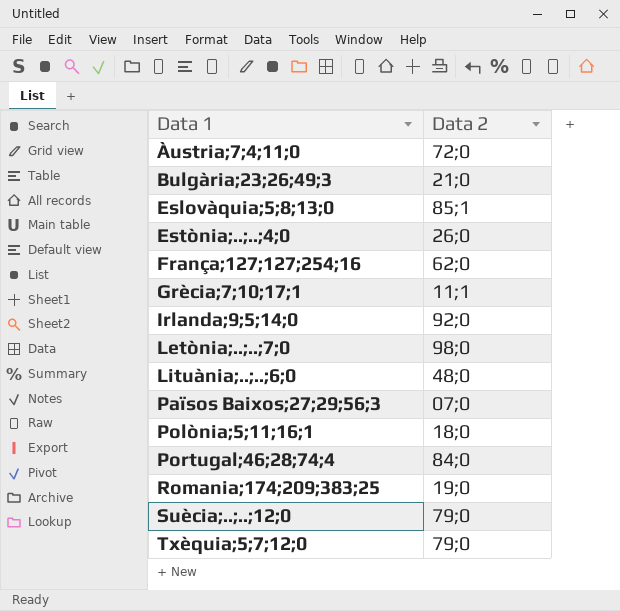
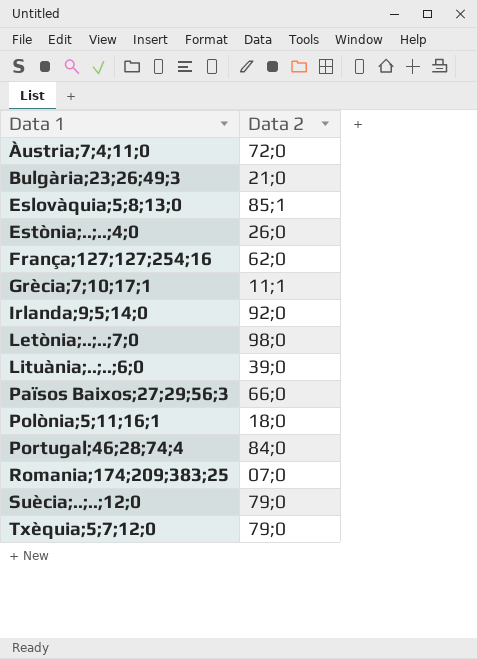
Lituània;..;..;6;0 | Data 2: 48;0 -> 39;0
Països Baixos;27;29;56;3 | Data 2: 07;0 -> 66;0
Romania;174;209;383;25 | Data 2: 19;0 -> 07;0

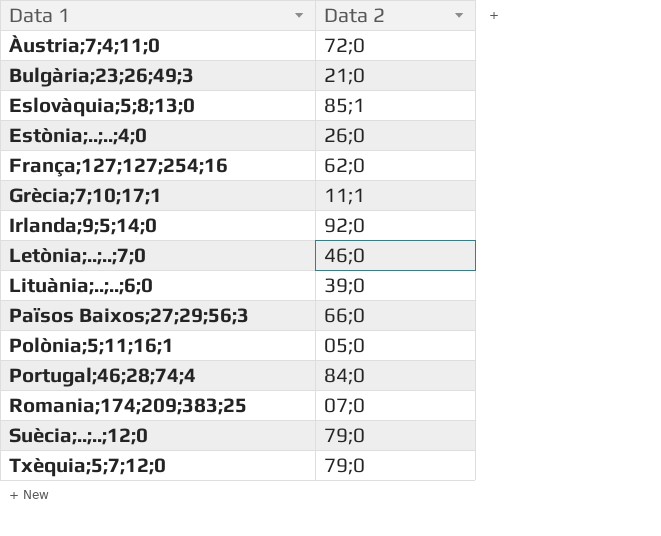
Letònia;..;..;7;0 | Data 2: 98;0 -> 46;0
Polònia;5;11;16;1 | Data 2: 18;0 -> 05;0

